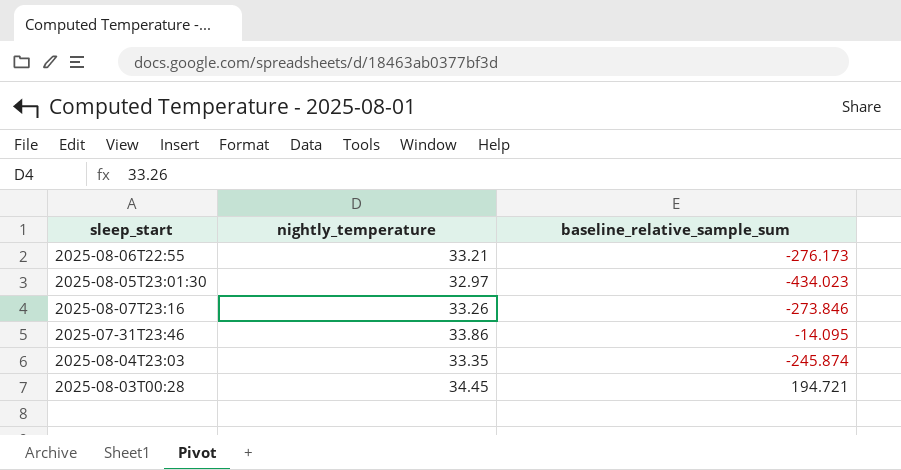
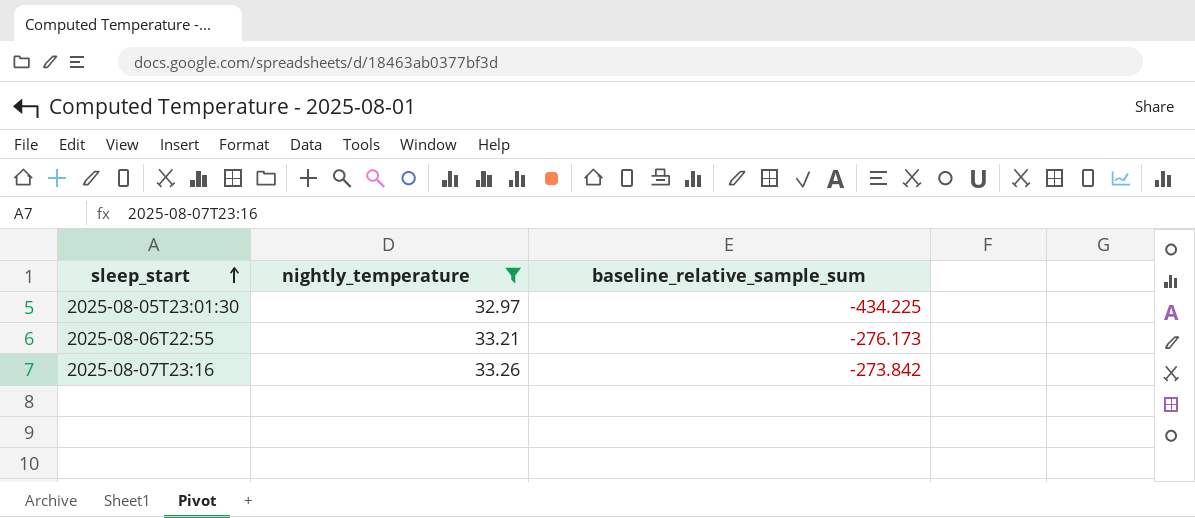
filter: none -> nightly_temperature <= 33.26
row order: none -> sleep_start ascending
2025-08-05T23:01:30 | baseline_relative_sample_sum: -434.023 -> -434.225
2025-08-07T23:16 | baseline_relative_sample_sum: -273.846 -> -273.842

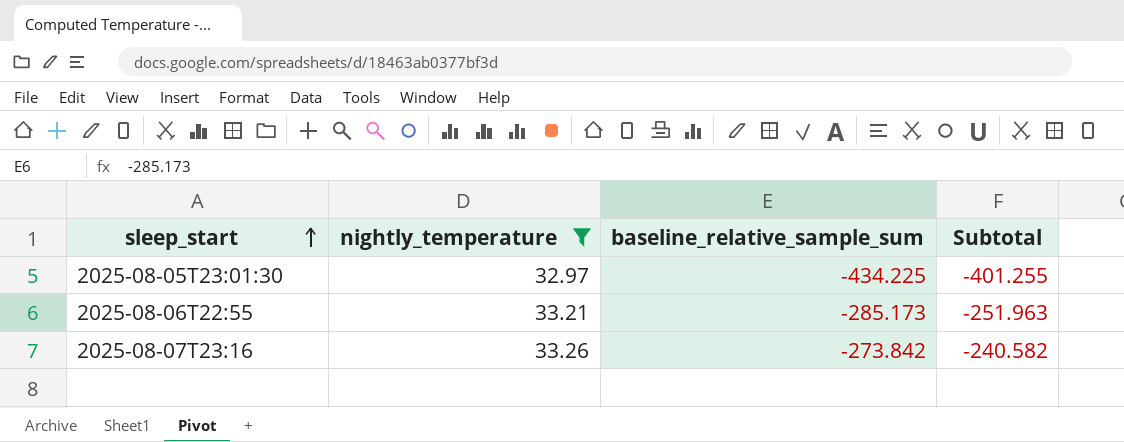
column Subtotal | formula: none -> [nightly_temperature] + [baseline_relative_sample_sum]
2025-08-06T22:55 | baseline_relative_sample_sum: -276.173 -> -285.173

